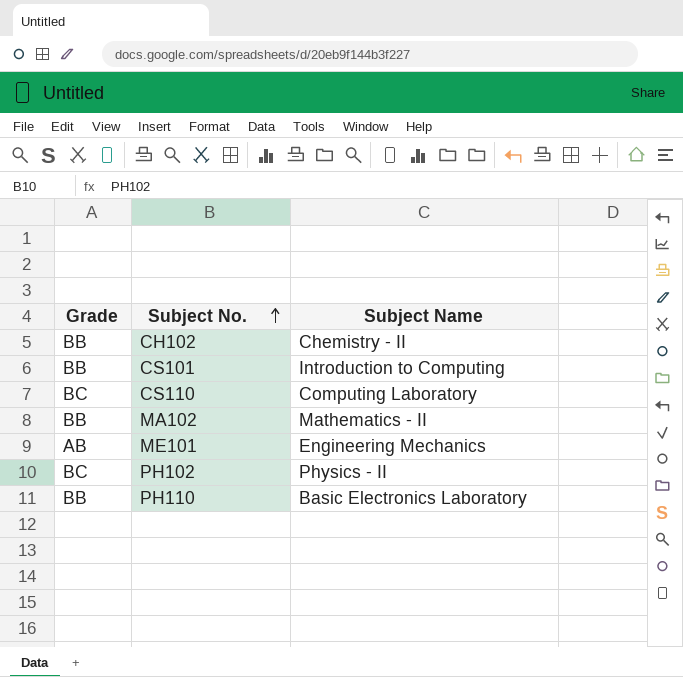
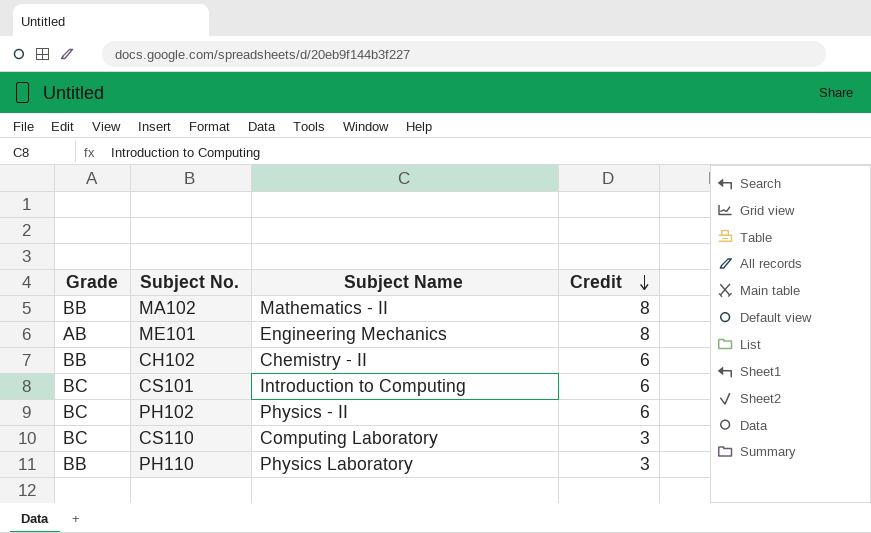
row order: Subject No. ascending -> Credit descending
column Credit | position: none -> 4
CS101 | Grade: BB -> BC
PH110 | Subject Name: Basic Electronics Laboratory -> Physics Laboratory

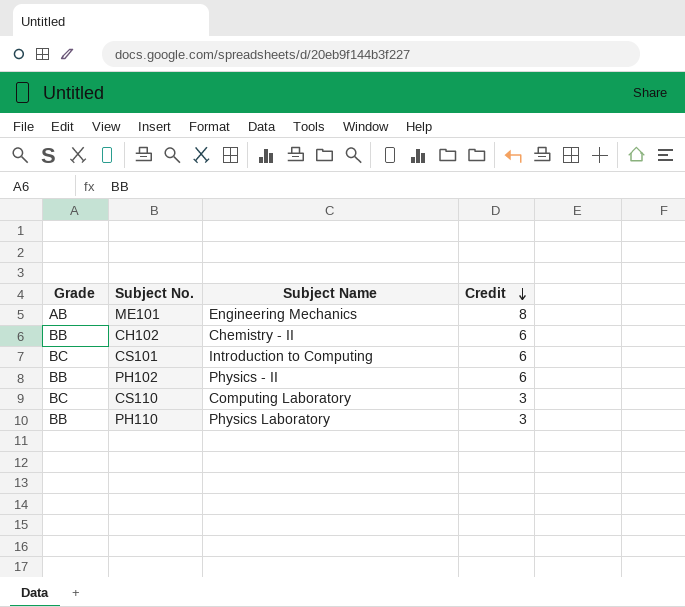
row MA102: BB | Mathematics - II | 8 -> none
PH102 | Grade: BC -> BB

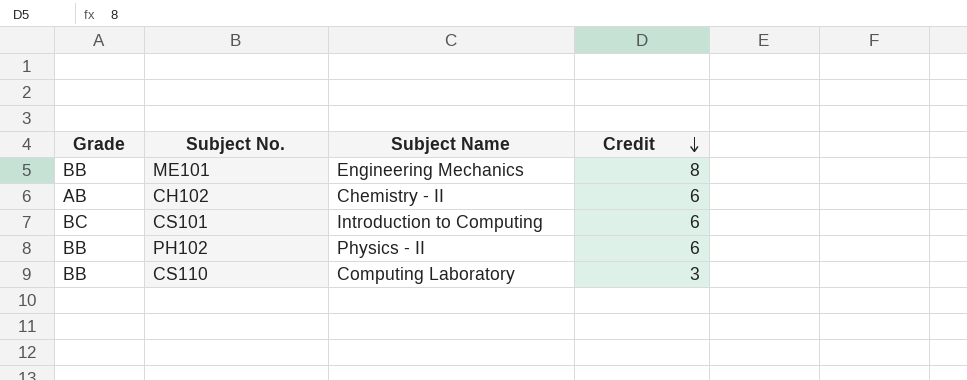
row PH110: BB | Physics Laboratory | 3 -> none
ME101 | Grade: AB -> BB
CH102 | Grade: BB -> AB
CS110 | Grade: BC -> BB

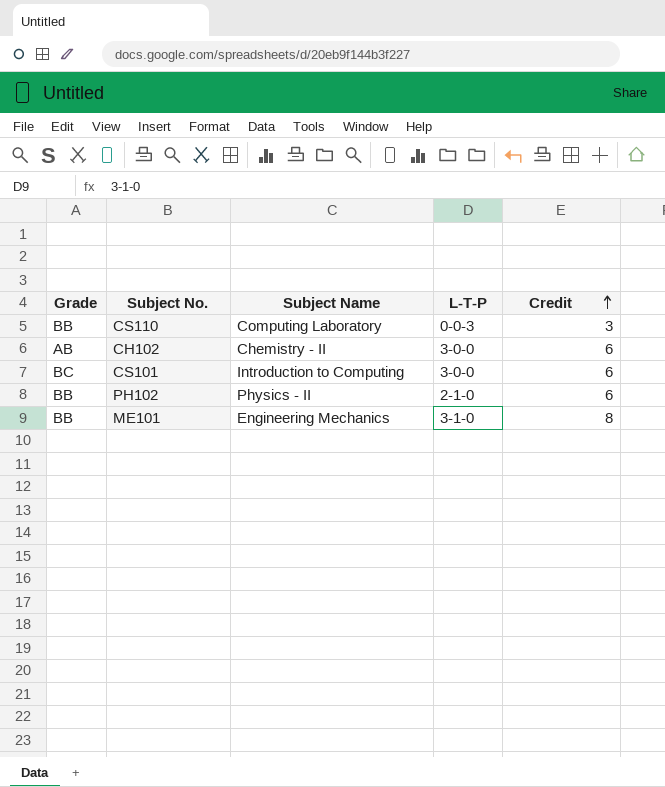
row order: Credit descending -> Credit ascending
column L-T-P | position: none -> 4

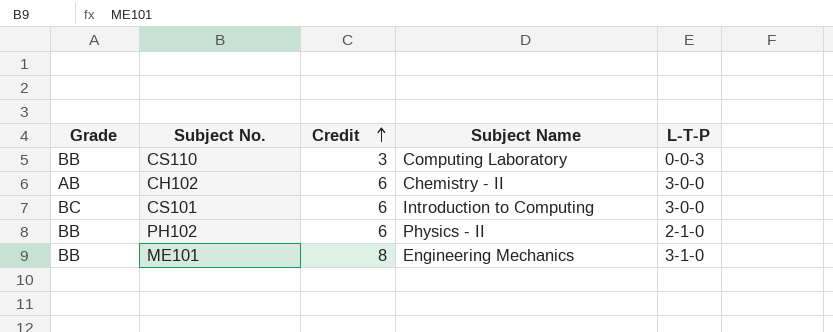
column Credit | position: 5 -> 3

